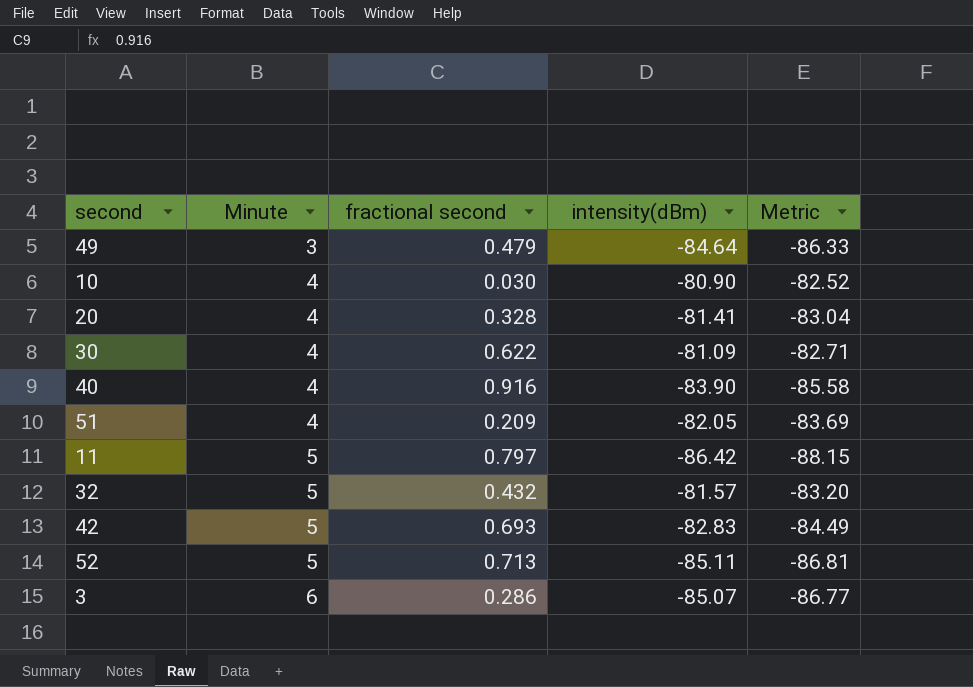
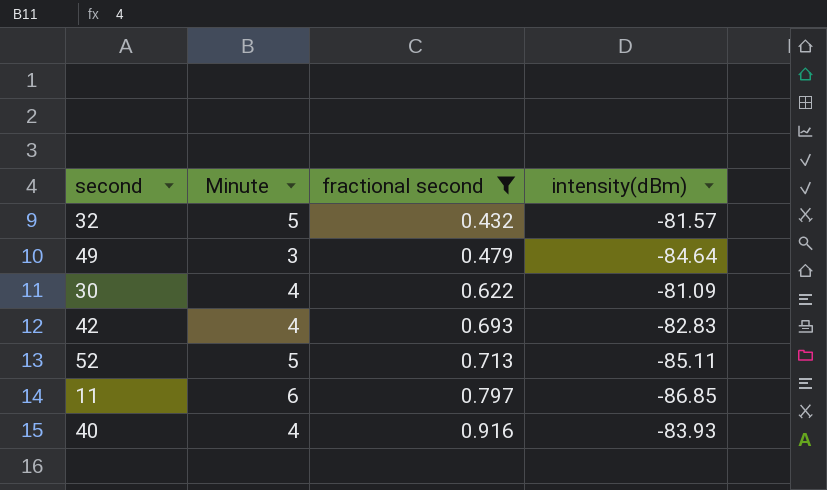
filter: none -> fractional second >= 0.432
row order: Minute ascending -> fractional second ascending
column Metric | formula: [intensity(dBm)] * 1.02 -> none
42 | Minute: 5 -> 4
11 | Minute: 5 -> 6
11 | intensity(dBm): -86.42 -> -86.85
40 | intensity(dBm): -83.90 -> -83.93

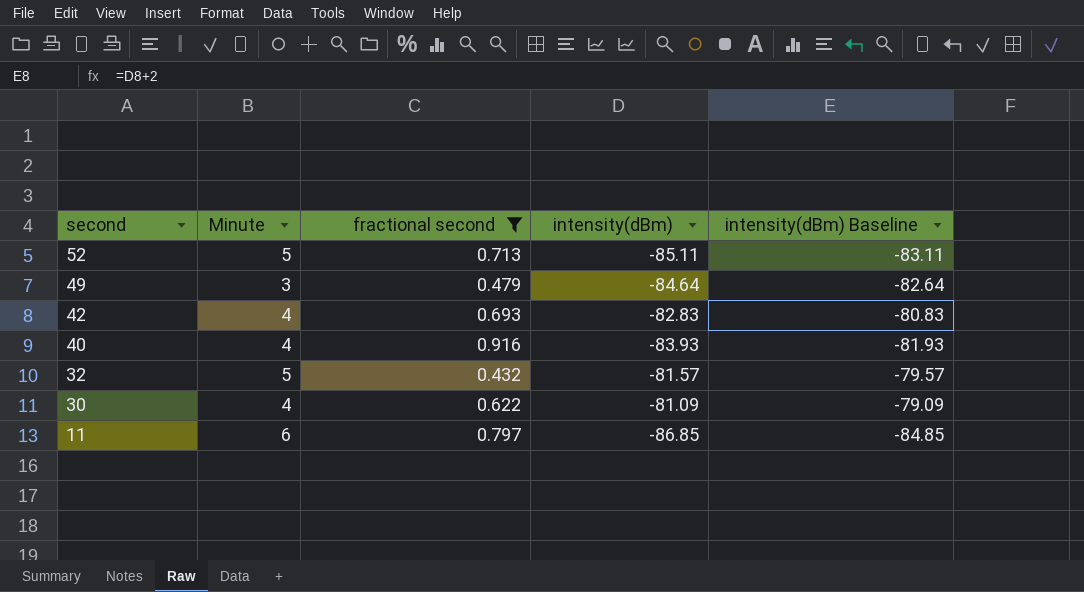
row order: fractional second ascending -> second descending
column intensity(dBm) Baseline | formula: none -> [intensity(dBm)] + 2

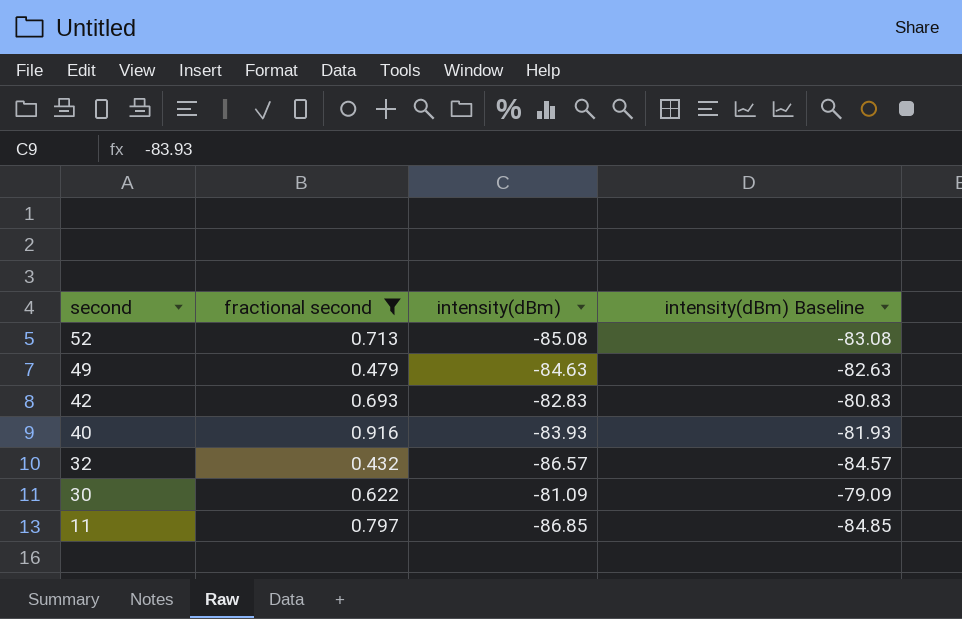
column Minute | position: 2 -> none
52 | intensity(dBm): -85.11 -> -85.08
52 | intensity(dBm) Baseline: -83.11 -> -83.08
49 | intensity(dBm): -84.64 -> -84.63
49 | intensity(dBm) Baseline: -82.64 -> -82.63
32 | intensity(dBm): -81.57 -> -86.57
32 | intensity(dBm) Baseline: -79.57 -> -84.57

